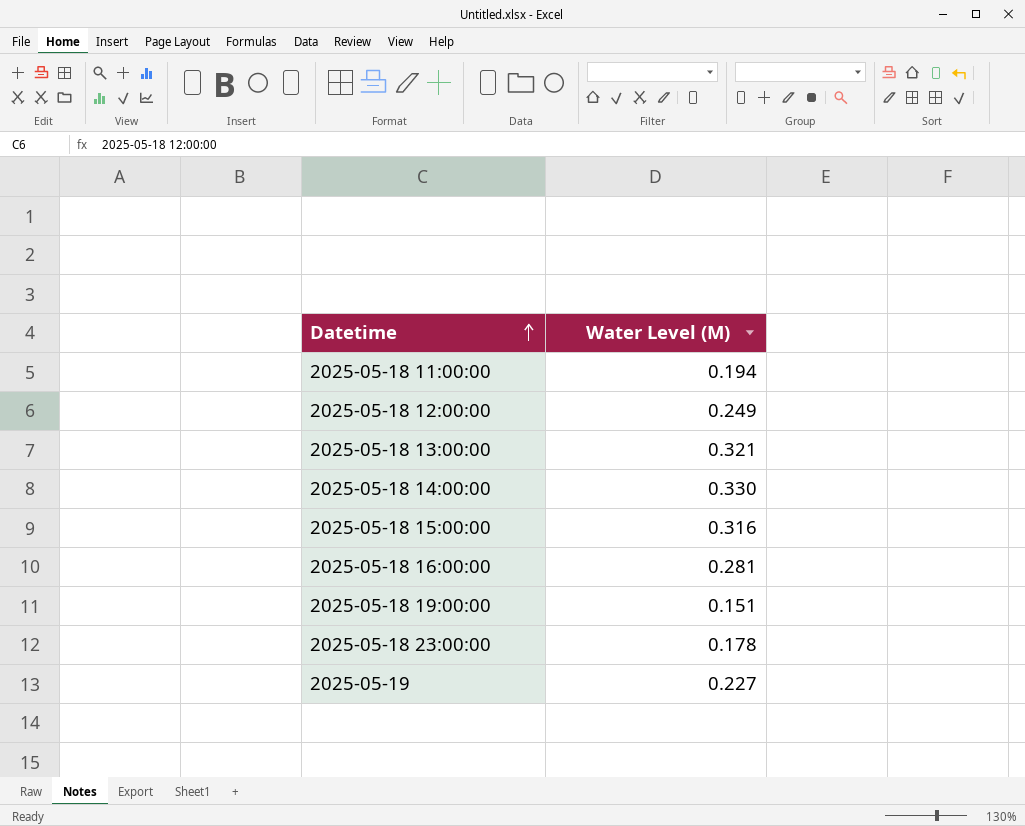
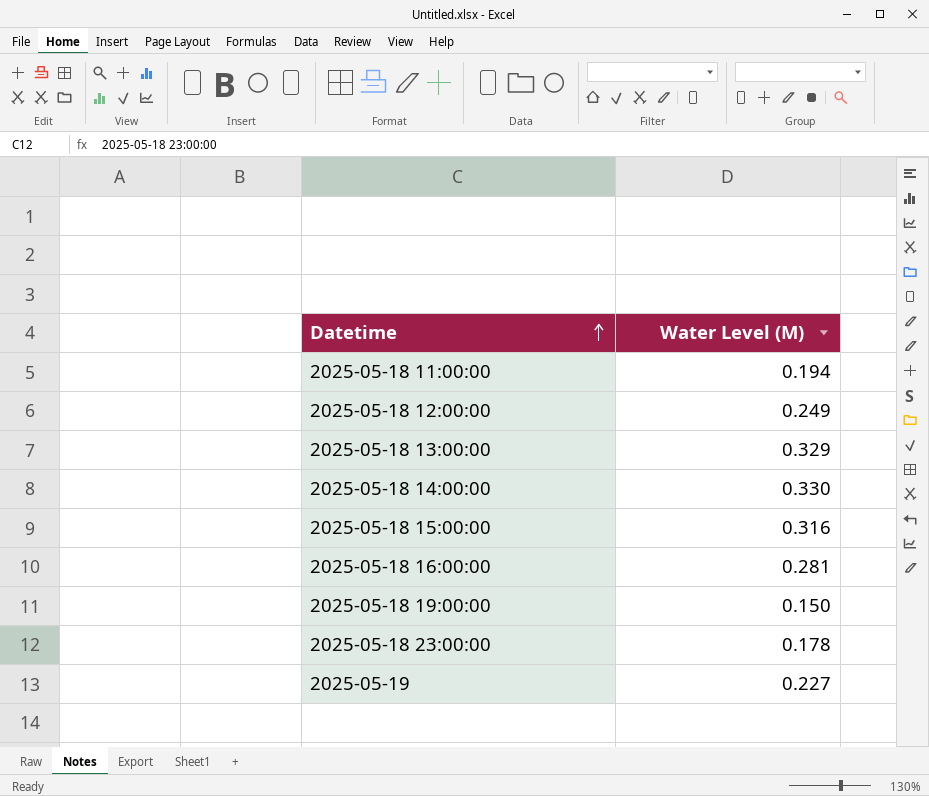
2025-05-18 13:00:00 | Water Level (M): 0.321 -> 0.329
2025-05-18 19:00:00 | Water Level (M): 0.151 -> 0.150

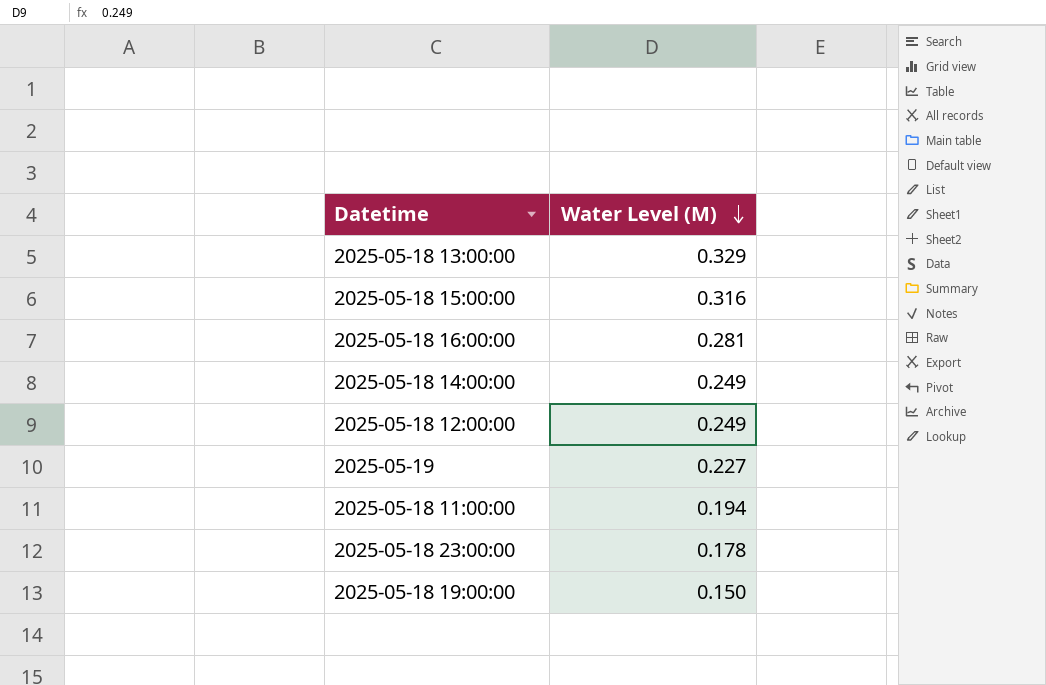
row order: Datetime ascending -> Water Level (M) descending
2025-05-18 14:00:00 | Water Level (M): 0.330 -> 0.249

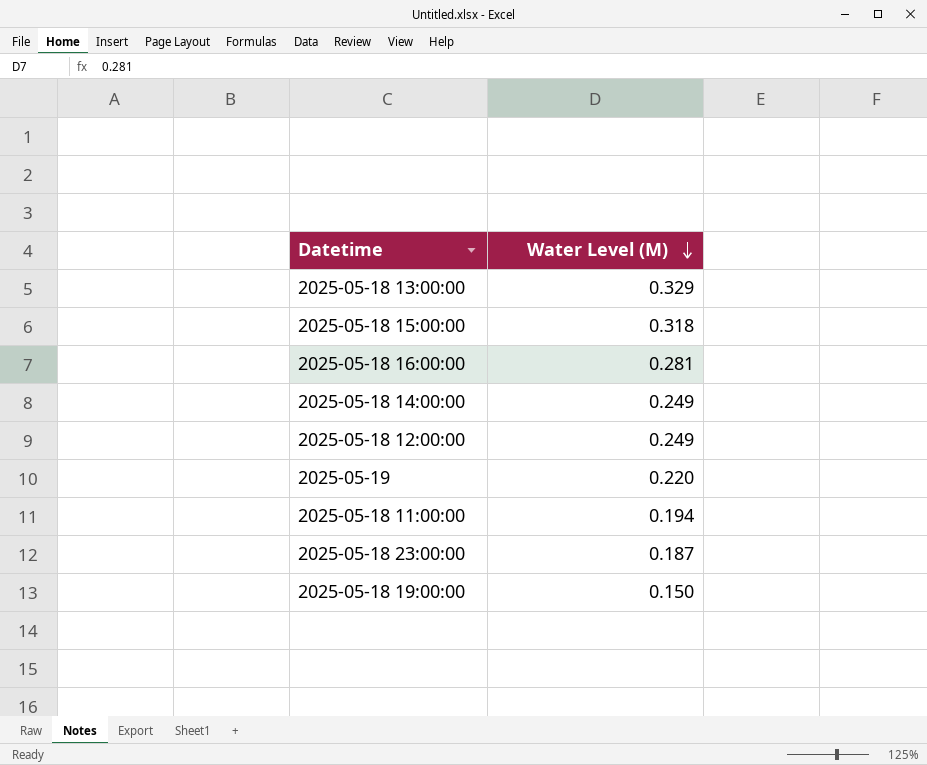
2025-05-18 15:00:00 | Water Level (M): 0.316 -> 0.318
2025-05-19 | Water Level (M): 0.227 -> 0.220
2025-05-18 23:00:00 | Water Level (M): 0.178 -> 0.187

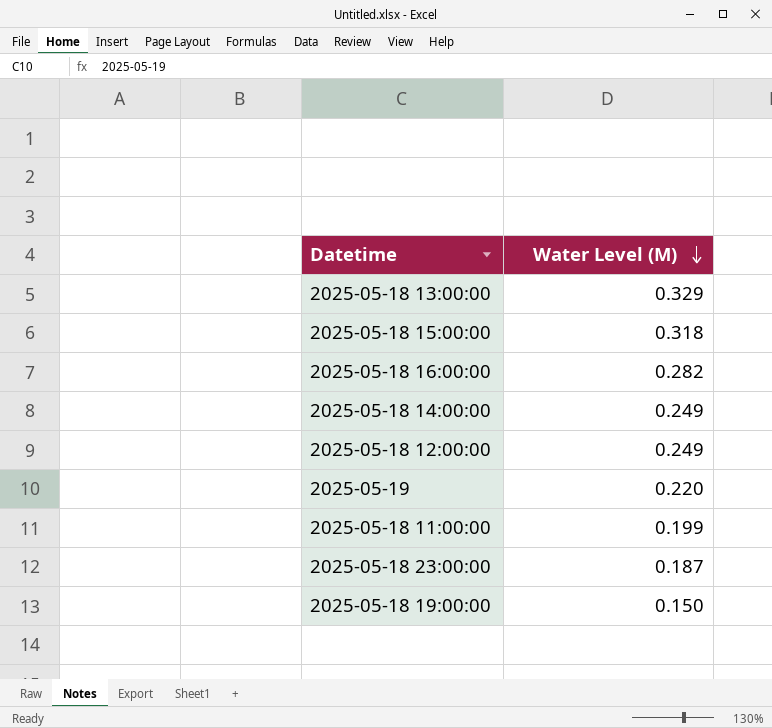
2025-05-18 16:00:00 | Water Level (M): 0.281 -> 0.282
2025-05-18 11:00:00 | Water Level (M): 0.194 -> 0.199

